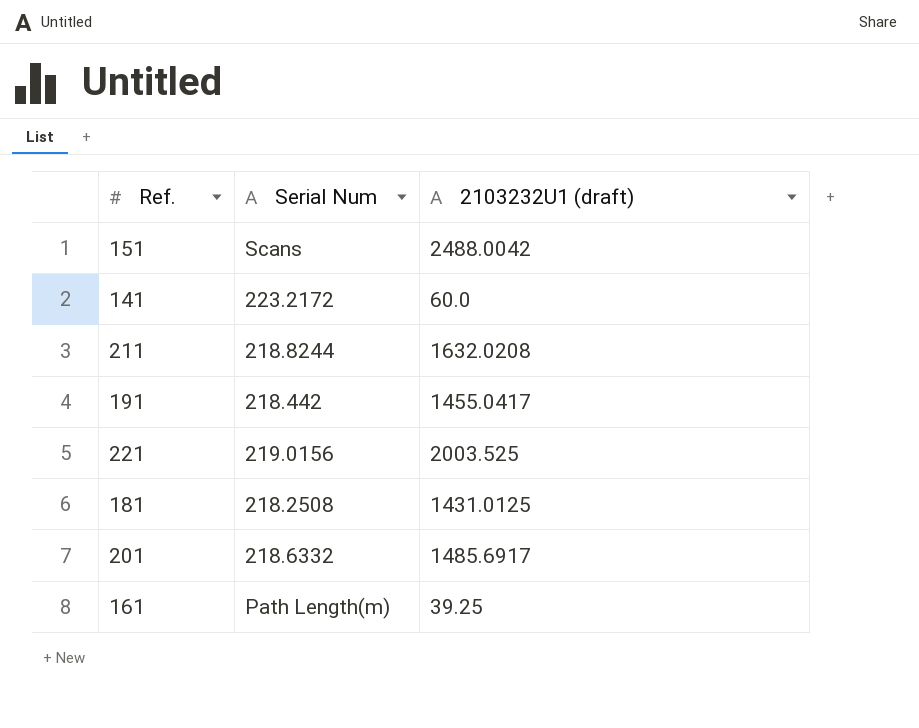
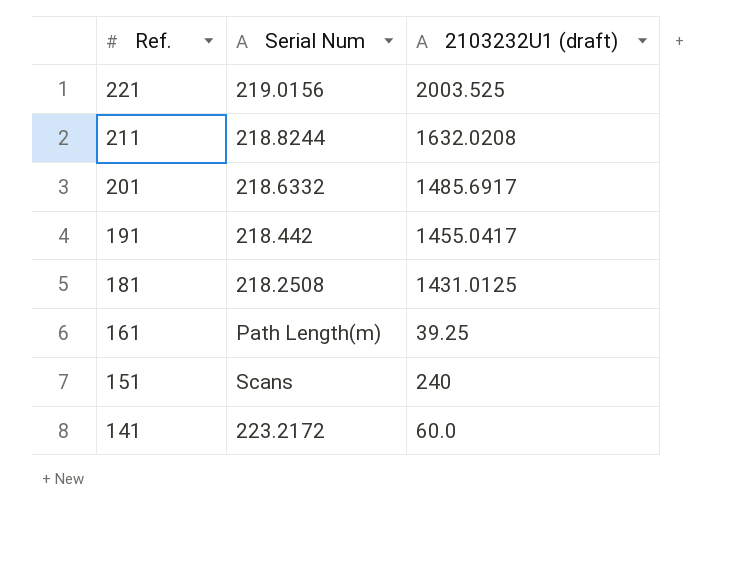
row order: none -> Ref. descending
151 | 2103232U1 (draft): 2488.0042 -> 240

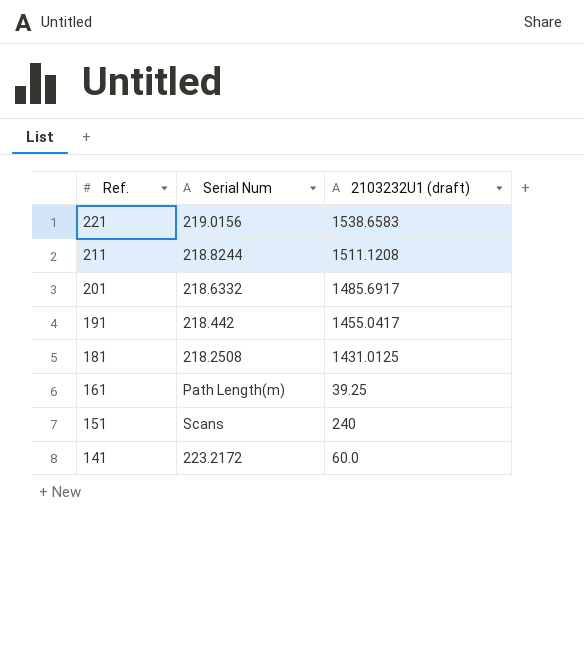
221 | 2103232U1 (draft): 2003.525 -> 1538.6583
211 | 2103232U1 (draft): 1632.0208 -> 1511.1208

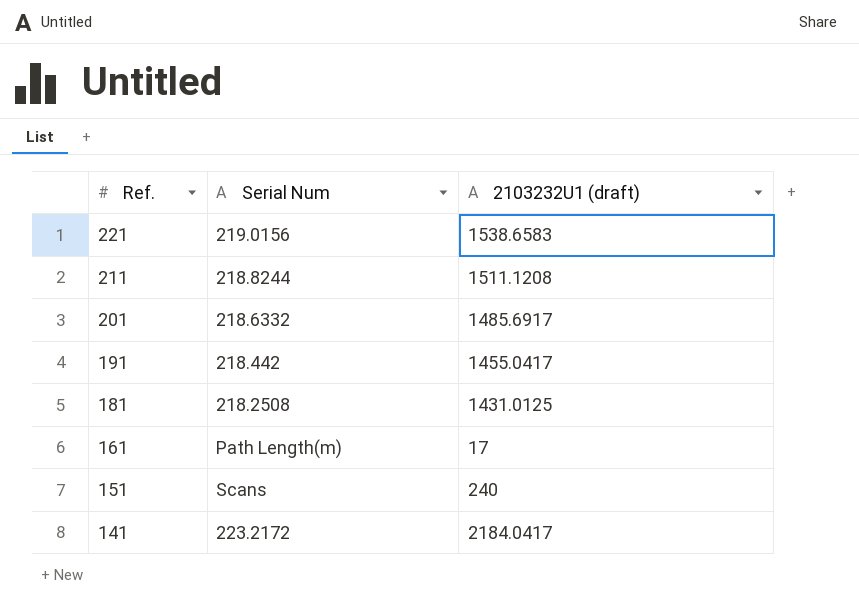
161 | 2103232U1 (draft): 39.25 -> 17
141 | 2103232U1 (draft): 60.0 -> 2184.0417

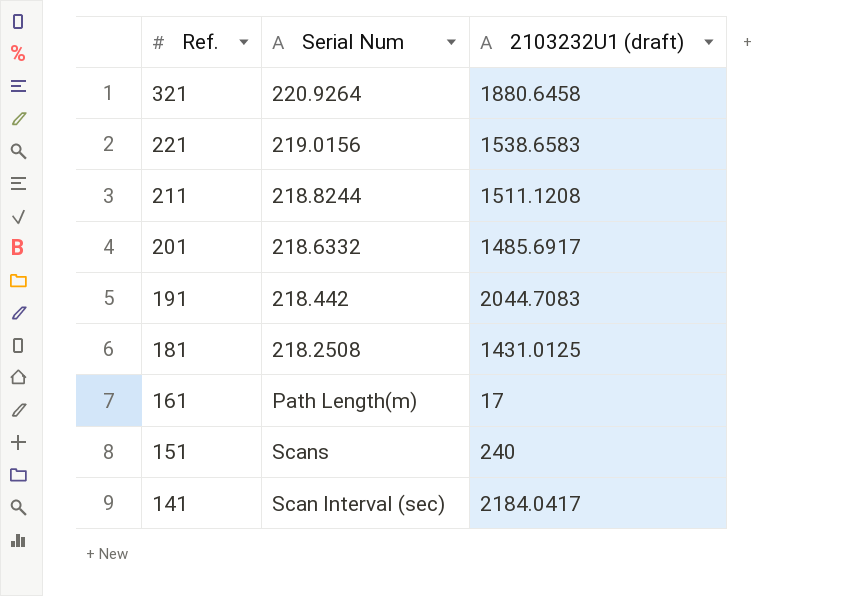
row 321: none -> 220.9264 | 1880.6458
191 | 2103232U1 (draft): 1455.0417 -> 2044.7083
141 | Serial Num: 223.2172 -> Scan Interval (sec)

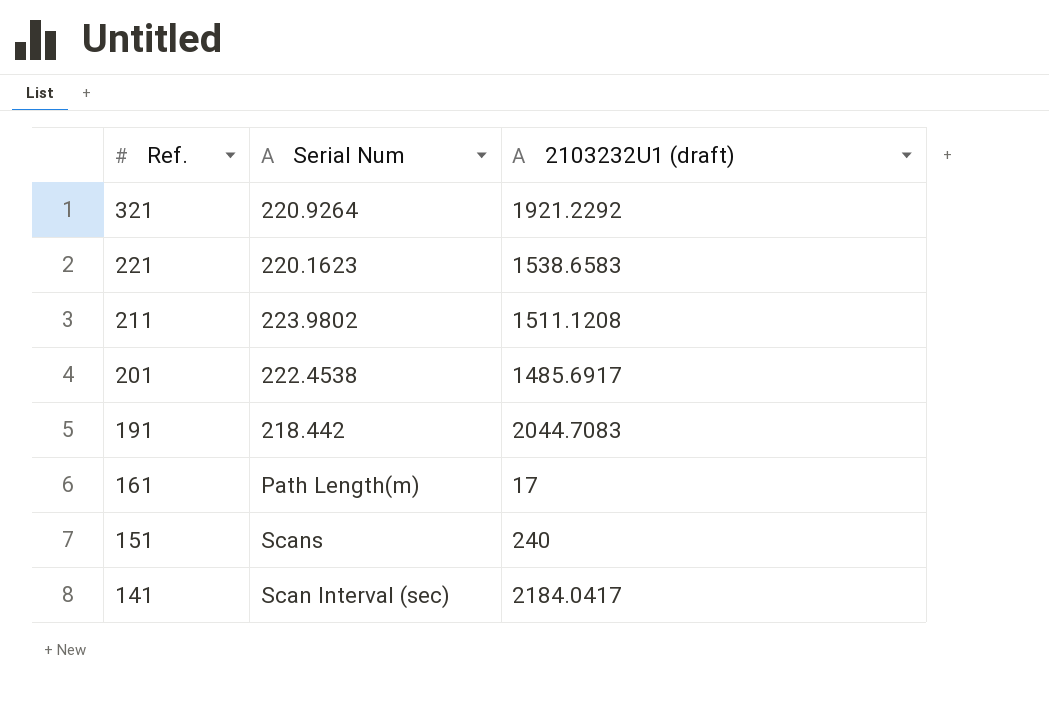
row 181: 218.2508 | 1431.0125 -> none
321 | 2103232U1 (draft): 1880.6458 -> 1921.2292
221 | Serial Num: 219.0156 -> 220.1623
211 | Serial Num: 218.8244 -> 223.9802
201 | Serial Num: 218.6332 -> 222.4538

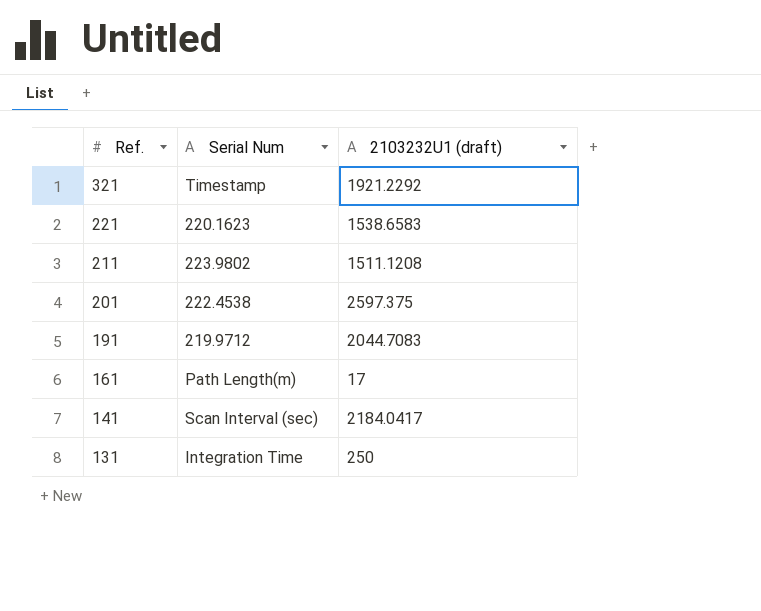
row 151: Scans | 240 -> none
321 | Serial Num: 220.9264 -> Timestamp
201 | 2103232U1 (draft): 1485.6917 -> 2597.375
191 | Serial Num: 218.442 -> 219.9712
row 131: none -> Integration Time | 250

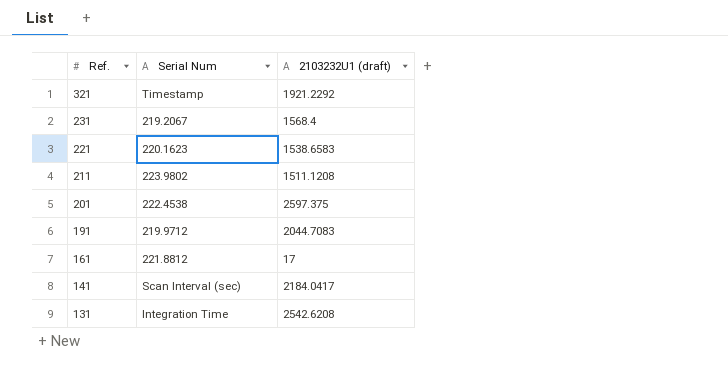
row 231: none -> 219.2067 | 1568.4
161 | Serial Num: Path Length(m) -> 221.8812
131 | 2103232U1 (draft): 250 -> 2542.6208

